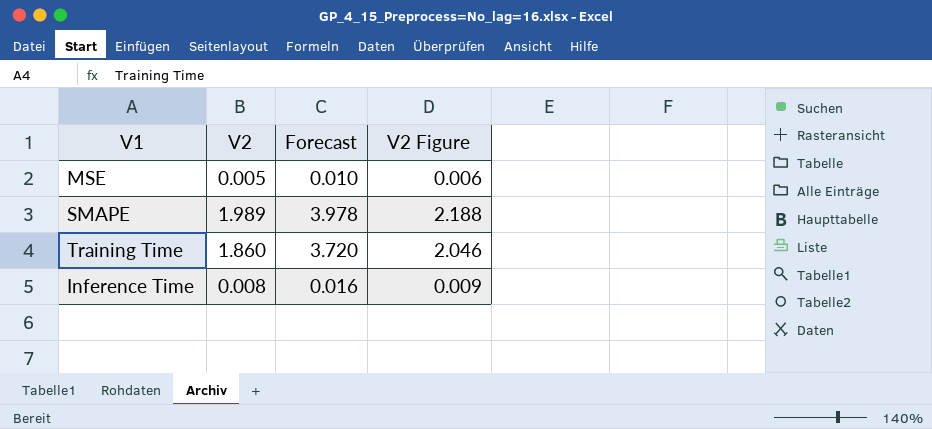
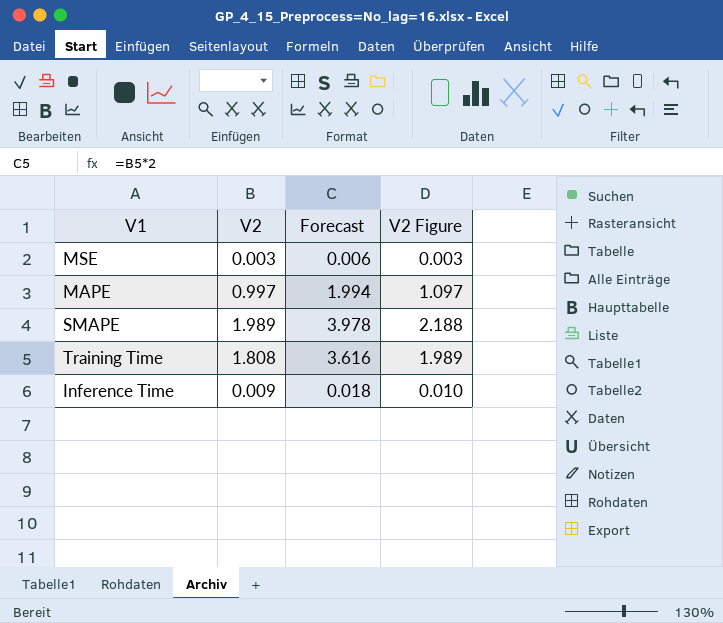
MSE | V2: 0.005 -> 0.003
MSE | Forecast: 0.010 -> 0.006
MSE | V2 Figure: 0.006 -> 0.003
row MAPE: none -> 0.997 | 1.994 | 1.097
Training Time | V2: 1.860 -> 1.808
Training Time | Forecast: 3.720 -> 3.616
Training Time | V2 Figure: 2.046 -> 1.989
Inference Time | V2: 0.008 -> 0.009
Inference Time | Forecast: 0.016 -> 0.018
Inference Time | V2 Figure: 0.009 -> 0.010

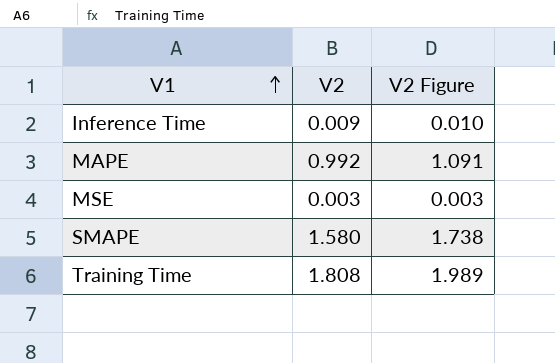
row order: none -> V1 ascending
column Forecast | formula: [V2] * 2 -> none
MAPE | V2: 0.997 -> 0.992
MAPE | V2 Figure: 1.097 -> 1.091
SMAPE | V2: 1.989 -> 1.580
SMAPE | V2 Figure: 2.188 -> 1.738

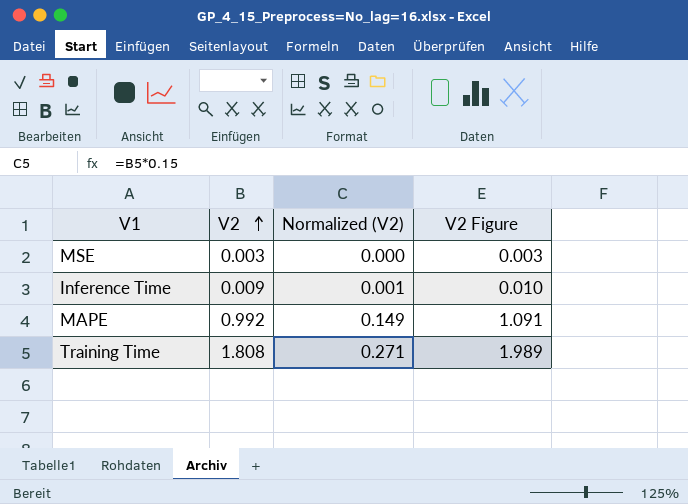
row order: V1 ascending -> V2 ascending
column Normalized (V2) | formula: none -> [V2] * 0.15
row SMAPE: 1.580 | 1.738 -> none

